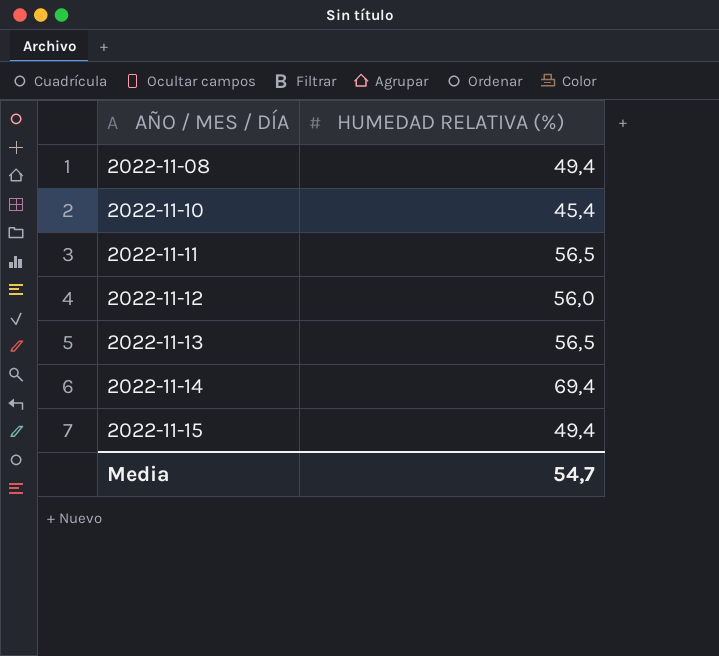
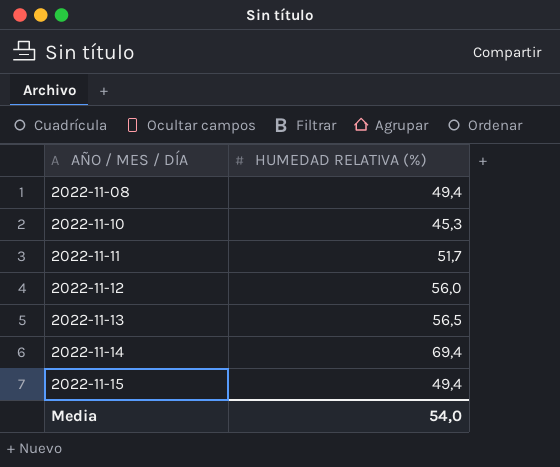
2022-11-10 | HUMEDAD RELATIVA (%): 45,4 -> 45,3
2022-11-11 | HUMEDAD RELATIVA (%): 56,5 -> 51,7
Media | HUMEDAD RELATIVA (%): 54,7 -> 54,0

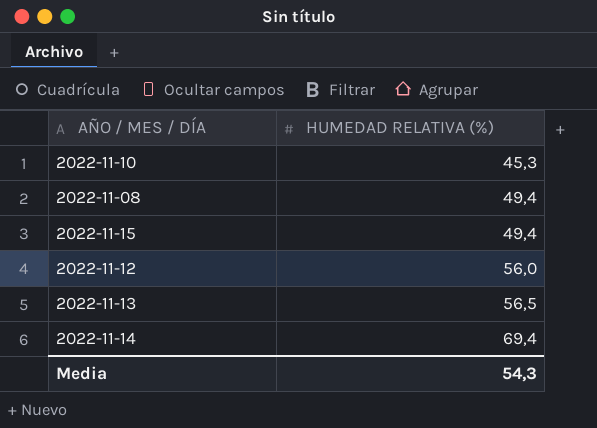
row order: AÑO / MES / DÍA ascending -> HUMEDAD RELATIVA (%) ascending
row 2022-11-11: 51,7 -> none
Media | HUMEDAD RELATIVA (%): 54,0 -> 54,3

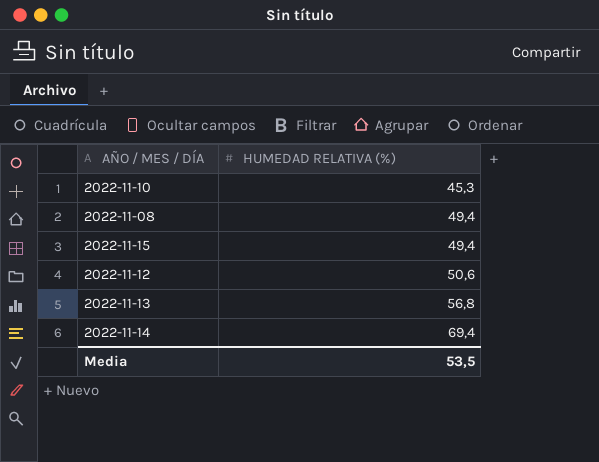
2022-11-12 | HUMEDAD RELATIVA (%): 56,0 -> 50,6
2022-11-13 | HUMEDAD RELATIVA (%): 56,5 -> 56,8
Media | HUMEDAD RELATIVA (%): 54,3 -> 53,5

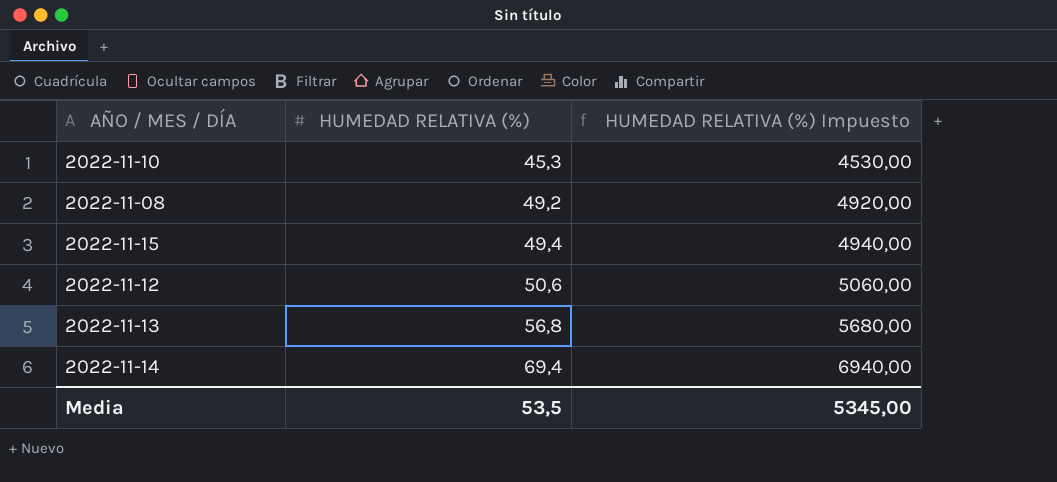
column HUMEDAD RELATIVA (%) Impuesto | formula: none -> [HUMEDAD RELATIVA (%)] * 100
2022-11-08 | HUMEDAD RELATIVA (%): 49,4 -> 49,2

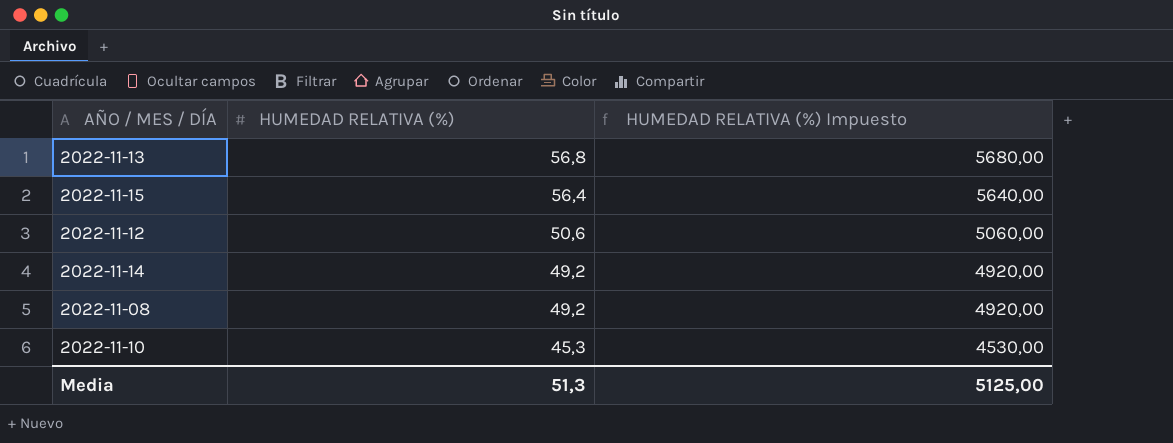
row order: HUMEDAD RELATIVA (%) ascending -> HUMEDAD RELATIVA (%) descending
2022-11-15 | HUMEDAD RELATIVA (%): 49,4 -> 56,4
2022-11-15 | HUMEDAD RELATIVA (%) Impuesto: 4940,00 -> 5640,00
2022-11-14 | HUMEDAD RELATIVA (%): 69,4 -> 49,2
2022-11-14 | HUMEDAD RELATIVA (%) Impuesto: 6940,00 -> 4920,00
Media | HUMEDAD RELATIVA (%): 53,5 -> 51,3
Media | HUMEDAD RELATIVA (%) Impuesto: 5345,00 -> 5125,00

